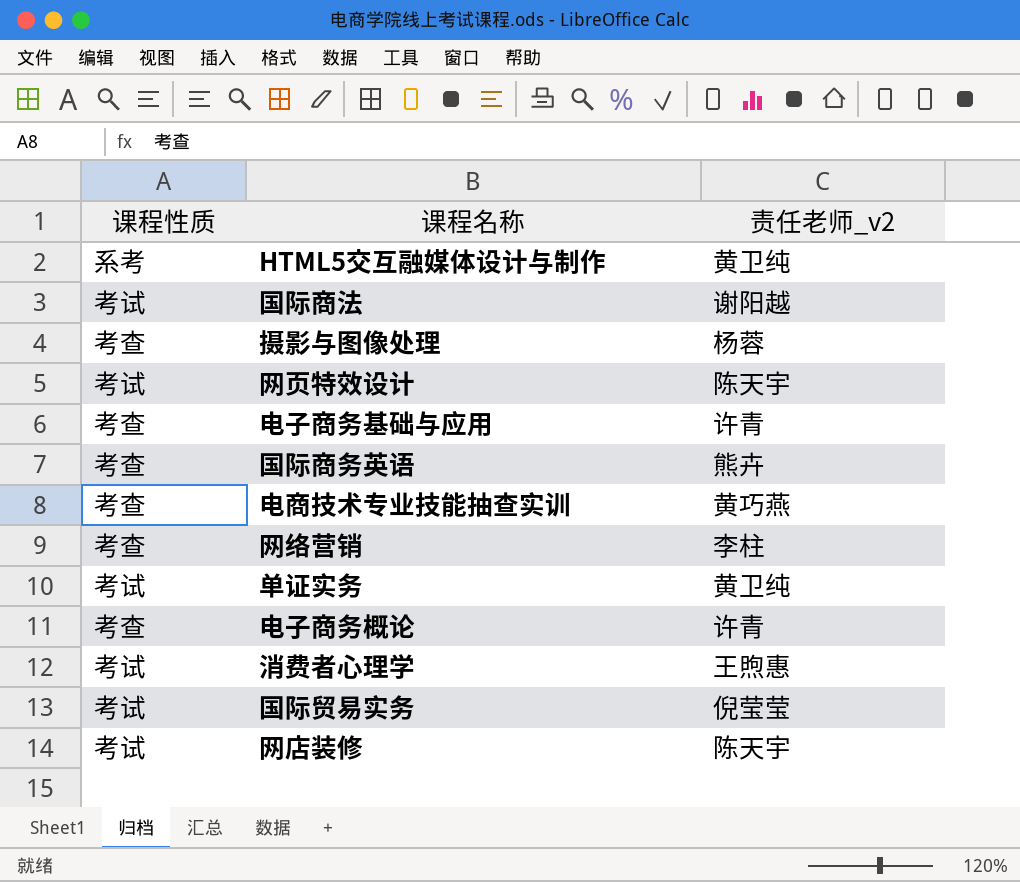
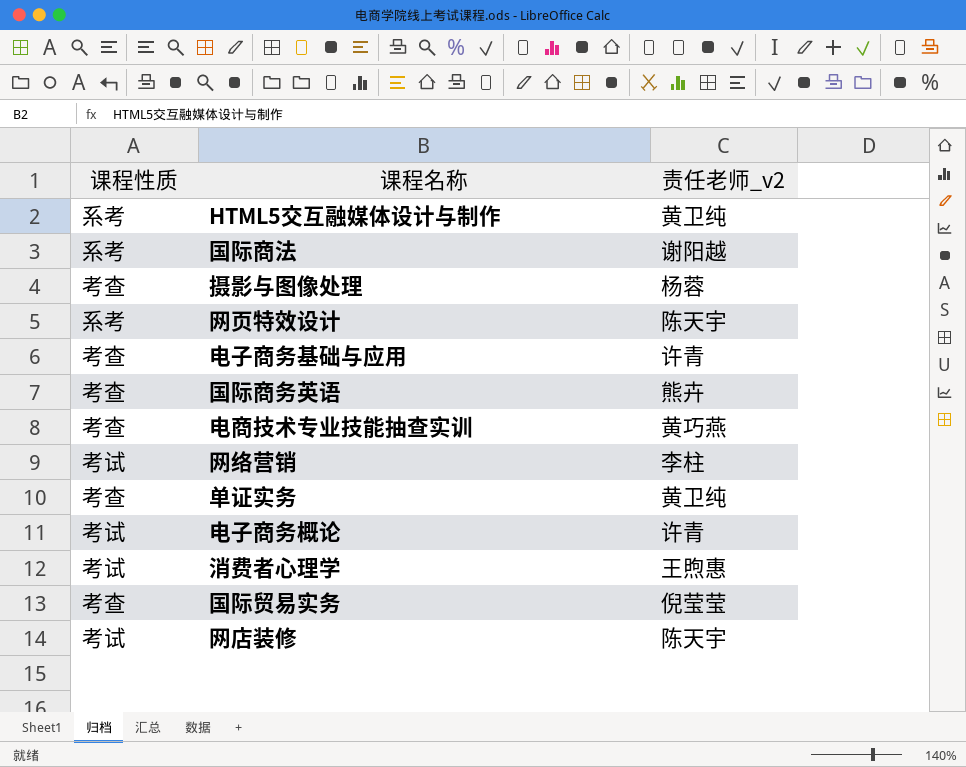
国际商法 | 课程性质: 考试 -> 系考
网页特效设计 | 课程性质: 考试 -> 系考
网络营销 | 课程性质: 考查 -> 考试
单证实务 | 课程性质: 考试 -> 考查
电子商务概论 | 课程性质: 考查 -> 考试
国际贸易实务 | 课程性质: 考试 -> 考查

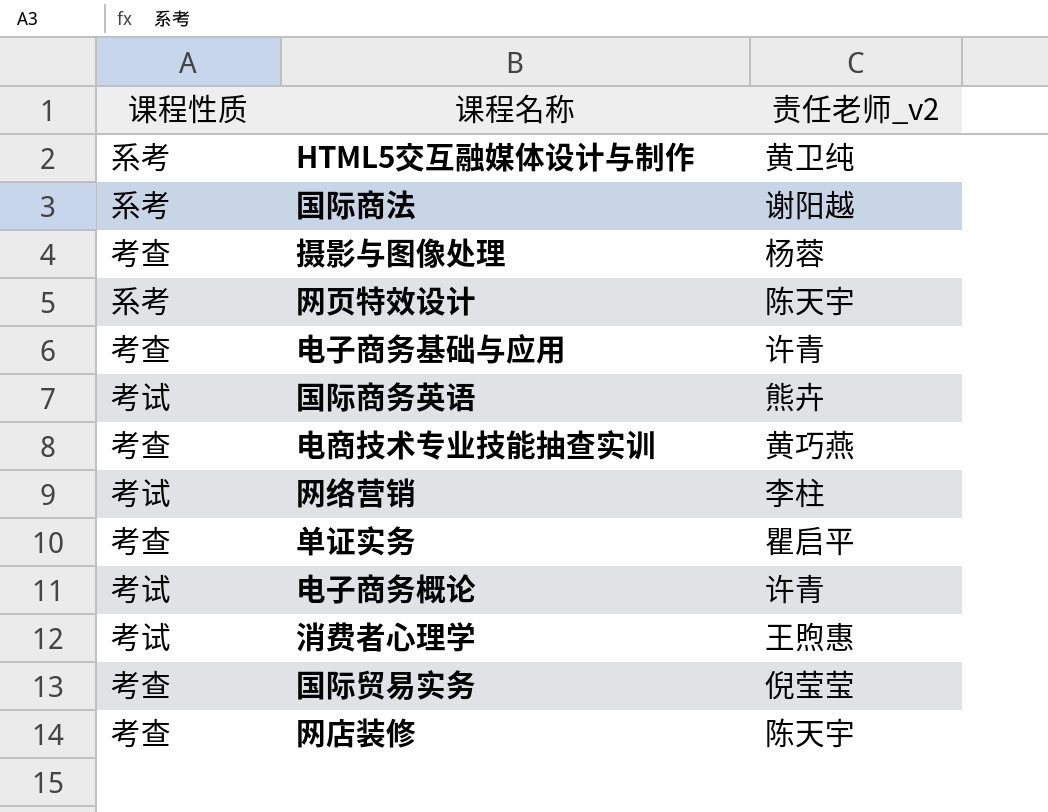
国际商务英语 | 课程性质: 考查 -> 考试
单证实务 | 责任老师_v2: 黄卫纯 -> 瞿启平
网店装修 | 课程性质: 考试 -> 考查

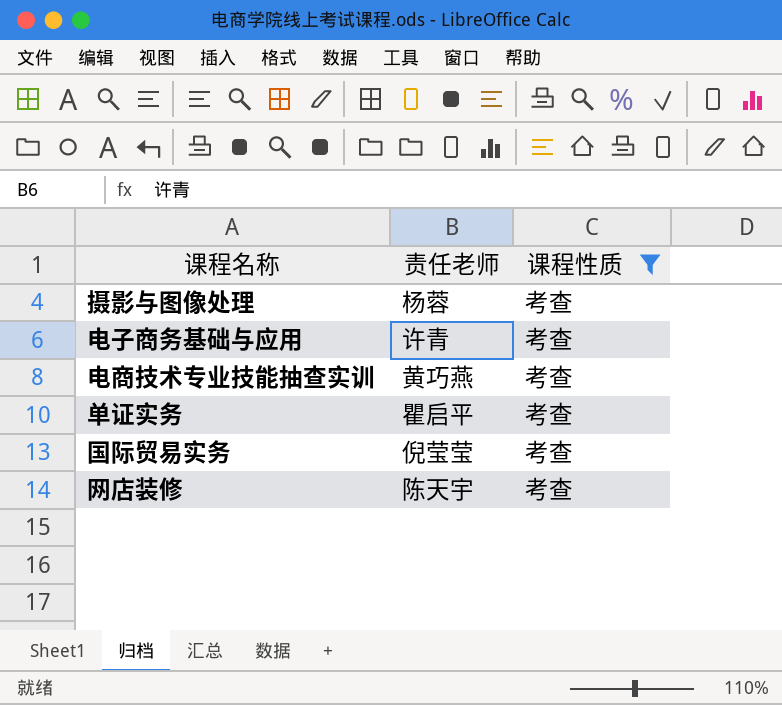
filter: none -> 课程性质 = 考查
column name: 责任老师_v2 -> 责任老师
column 课程性质 | position: 1 -> 3

